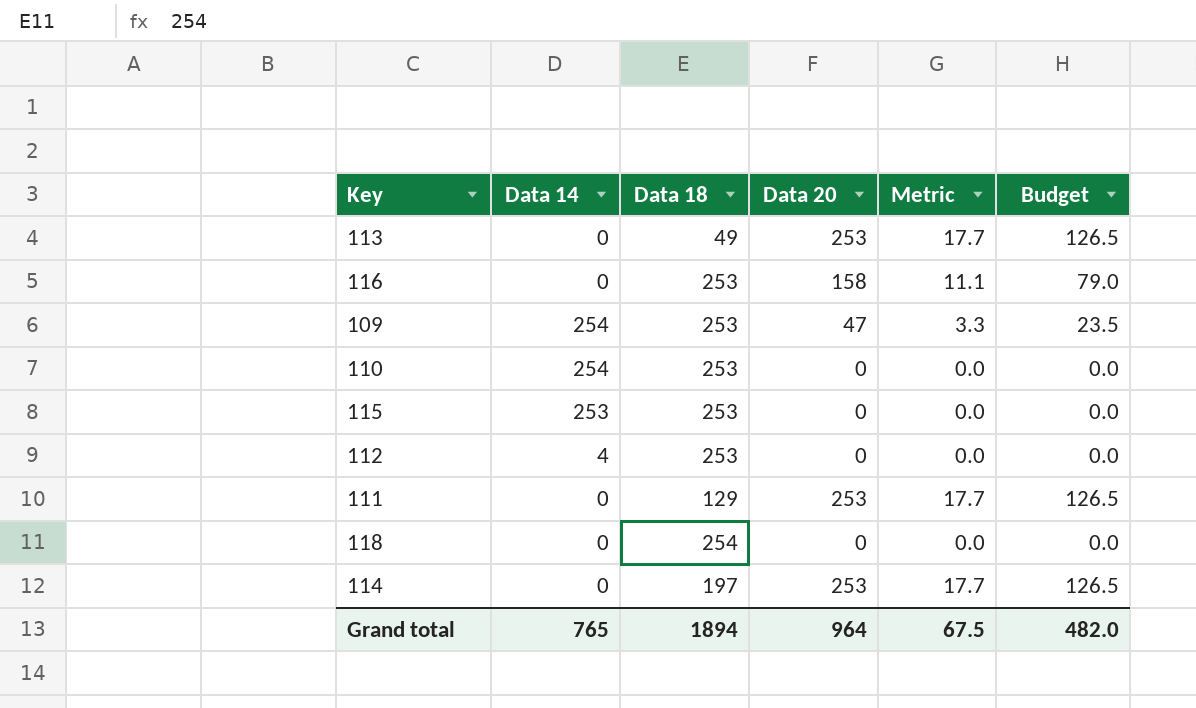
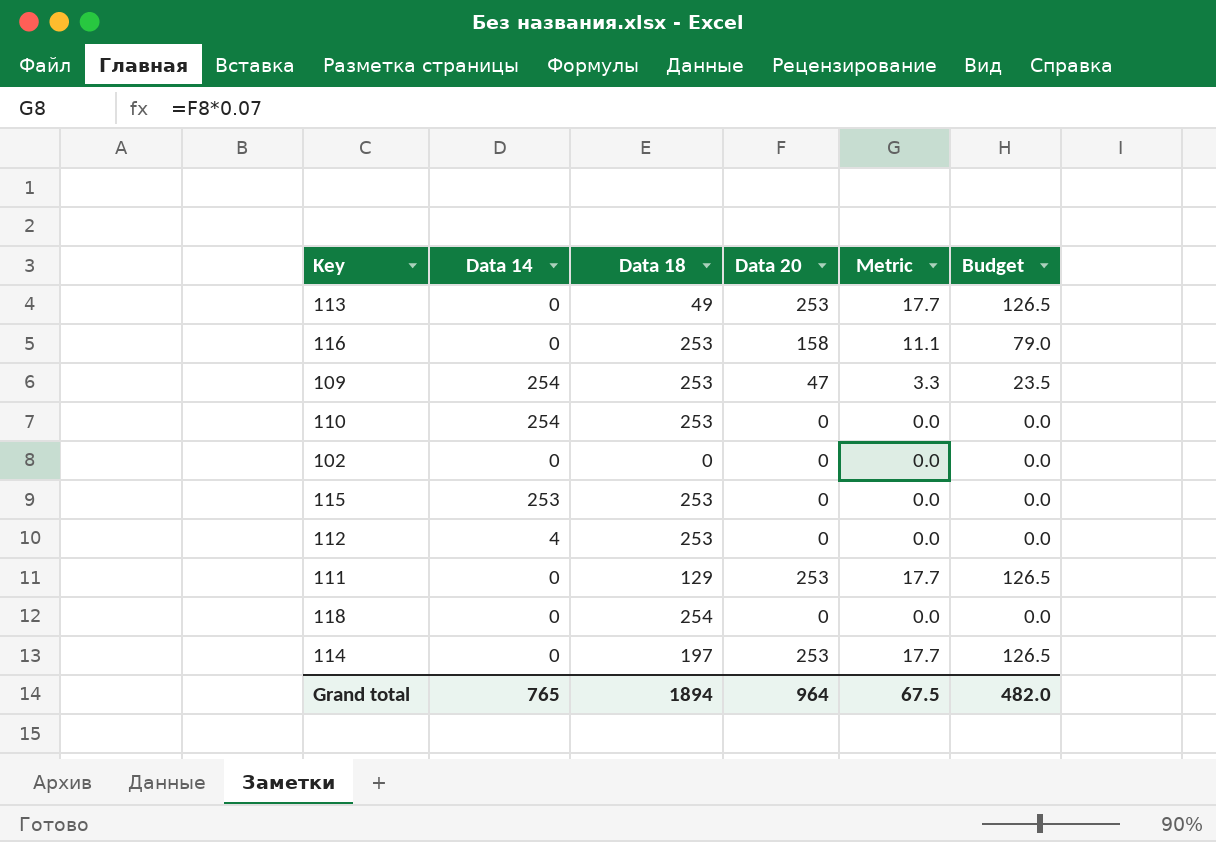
row 102: none -> 0 | 0 | 0 | 0.0 | 0.0

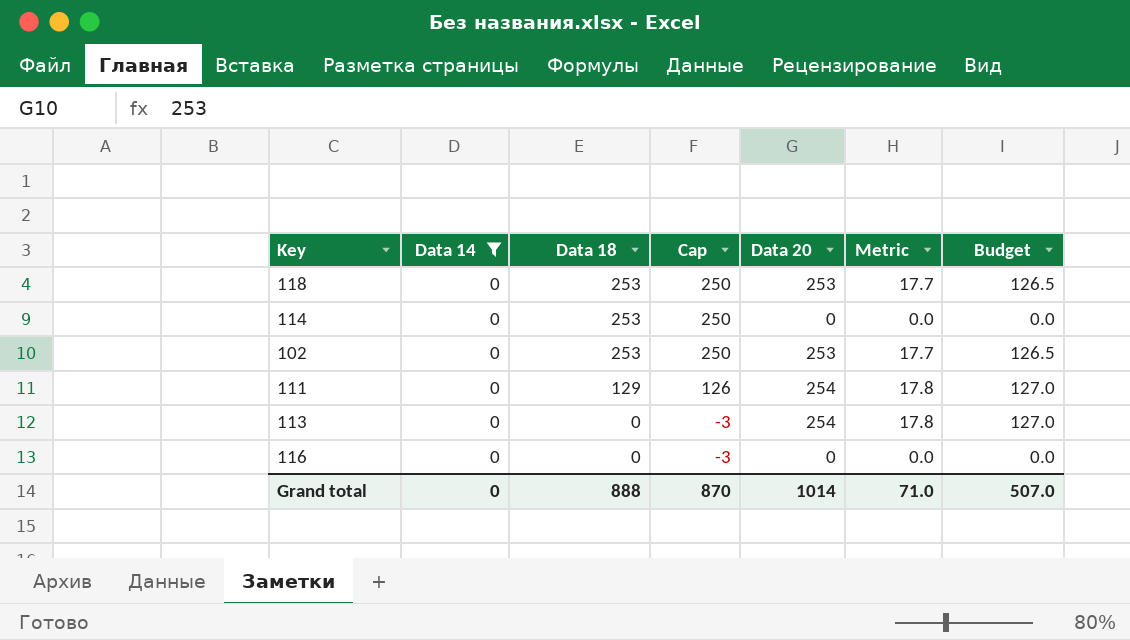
filter: none -> Data 14 = 0
row order: none -> Data 18 descending
column Cap | formula: none -> [Data 18] - 3
118 | Data 18: 254 -> 253
118 | Data 20: 0 -> 253
118 | Metric: 0.0 -> 17.7
118 | Budget: 0.0 -> 126.5
114 | Data 18: 197 -> 253
114 | Data 20: 253 -> 0
114 | Metric: 17.7 -> 0.0
114 | Budget: 126.5 -> 0.0
102 | Data 18: 0 -> 253
102 | Data 20: 0 -> 253
102 | Metric: 0.0 -> 17.7
102 | Budget: 0.0 -> 126.5
111 | Data 20: 253 -> 254
111 | Metric: 17.7 -> 17.8
111 | Budget: 126.5 -> 127.0
113 | Data 18: 49 -> 0
113 | Data 20: 253 -> 254
113 | Metric: 17.7 -> 17.8
113 | Budget: 126.5 -> 127.0
116 | Data 18: 253 -> 0
116 | Data 20: 158 -> 0
116 | Metric: 11.1 -> 0.0
116 | Budget: 79.0 -> 0.0
Grand total | Data 14: 765 -> 0
Grand total | Data 18: 1894 -> 888
Grand total | Data 20: 964 -> 1014
Grand total | Metric: 67.5 -> 71.0
Grand total | Budget: 482.0 -> 507.0

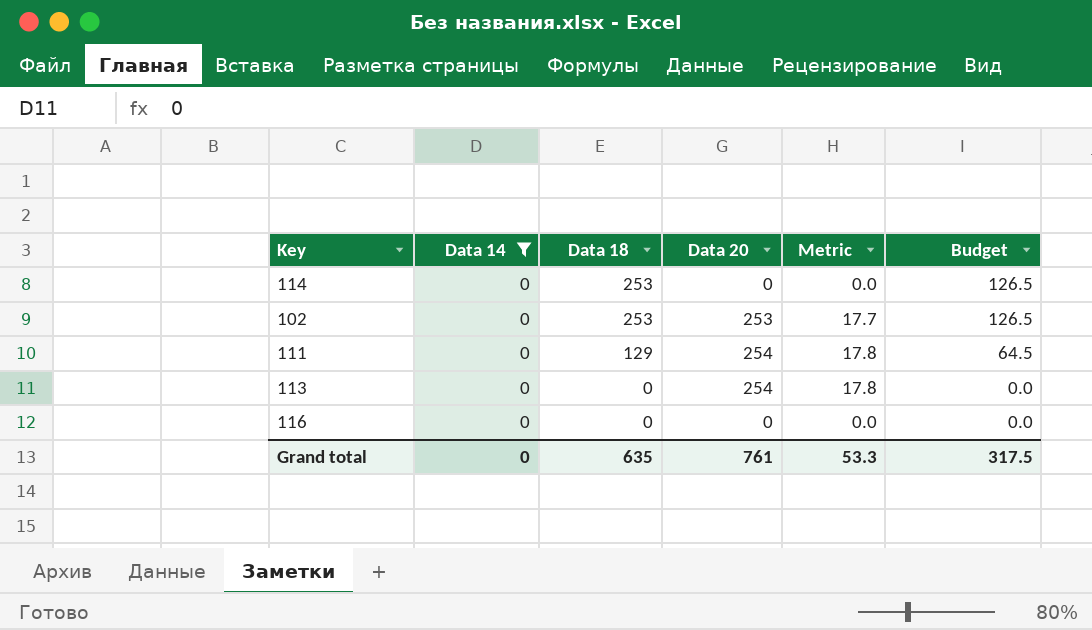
column Cap | formula: [Data 18] - 3 -> none
column Budget | formula: [Data 20] * 0.5 -> [Data 18] * 0.5
row 118: 0 | 253 | 250 | 253 | 17.7 | 126.5 -> none
Grand total | Data 18: 888 -> 635
Grand total | Data 20: 1014 -> 761
Grand total | Metric: 71.0 -> 53.3
Grand total | Budget: 507.0 -> 317.5

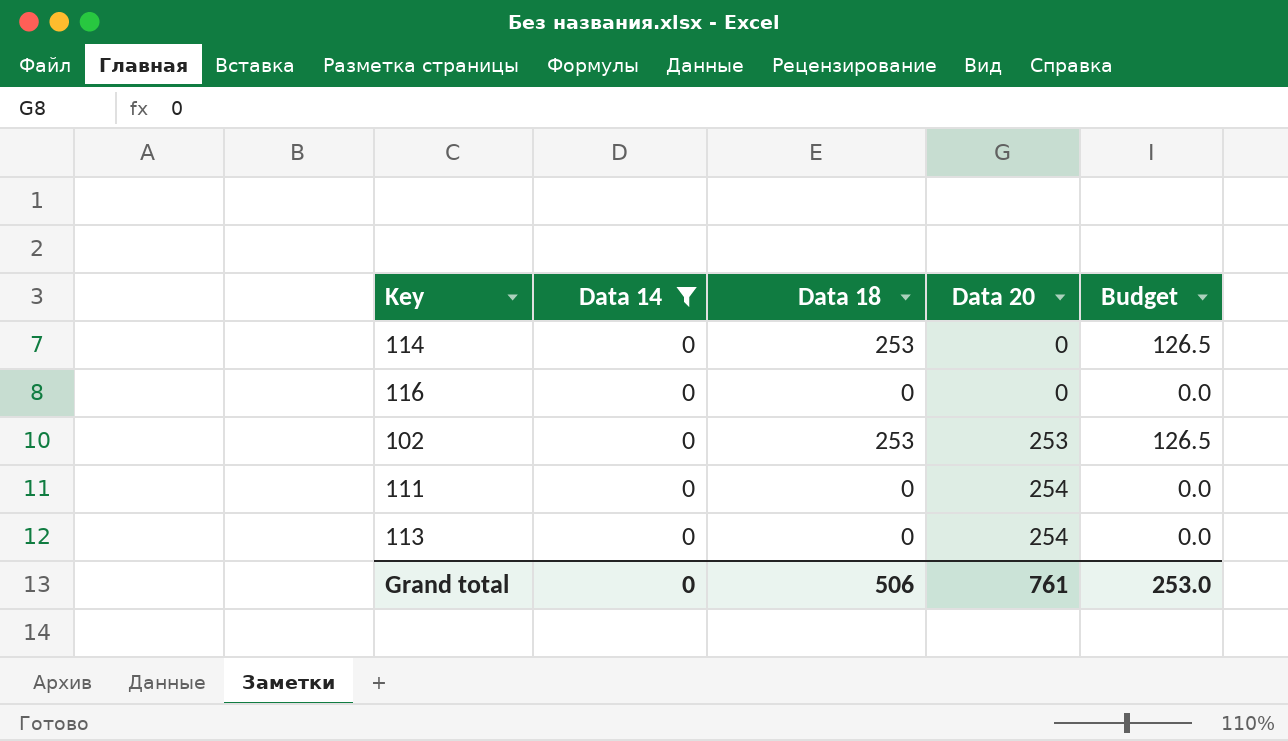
row order: Data 18 descending -> Data 20 ascending
column Metric | formula: [Data 20] * 0.07 -> none
111 | Data 18: 129 -> 0
111 | Budget: 64.5 -> 0.0
Grand total | Data 18: 635 -> 506
Grand total | Budget: 317.5 -> 253.0

